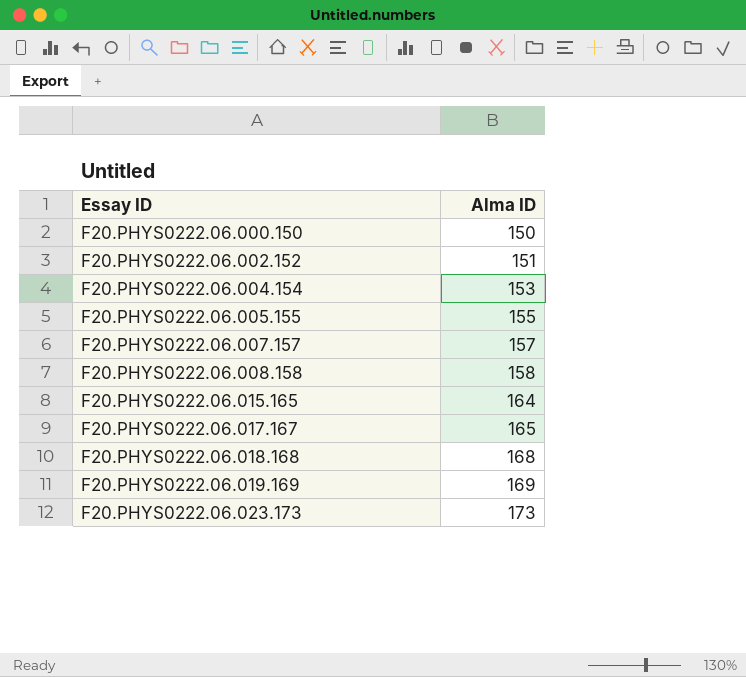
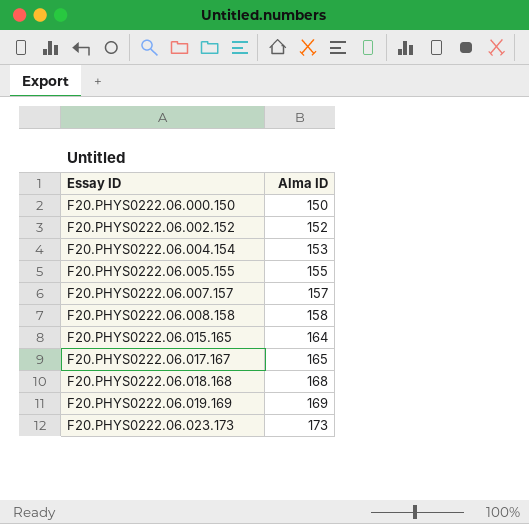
F20.PHYS0222.06.002.152 | Alma ID: 151 -> 152

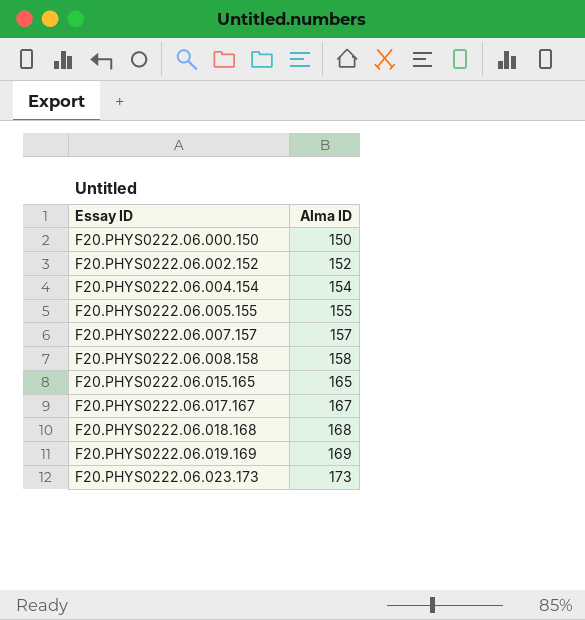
F20.PHYS0222.06.004.154 | Alma ID: 153 -> 154
F20.PHYS0222.06.015.165 | Alma ID: 164 -> 165
F20.PHYS0222.06.017.167 | Alma ID: 165 -> 167

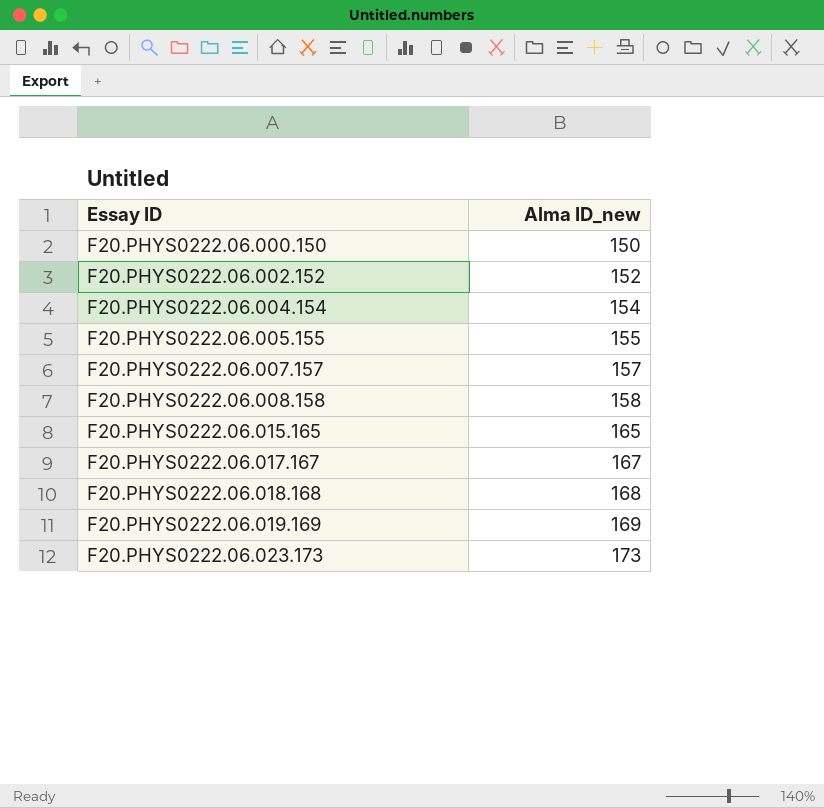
column name: Alma ID -> Alma ID_new

